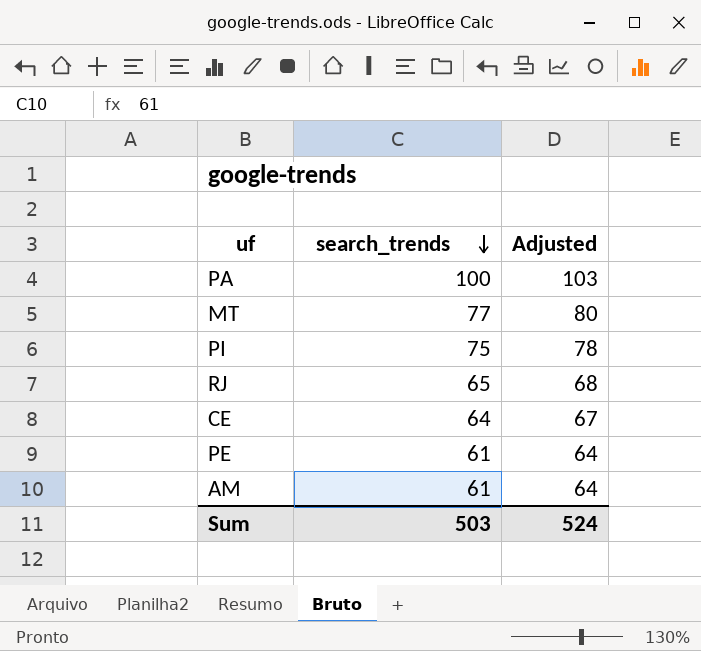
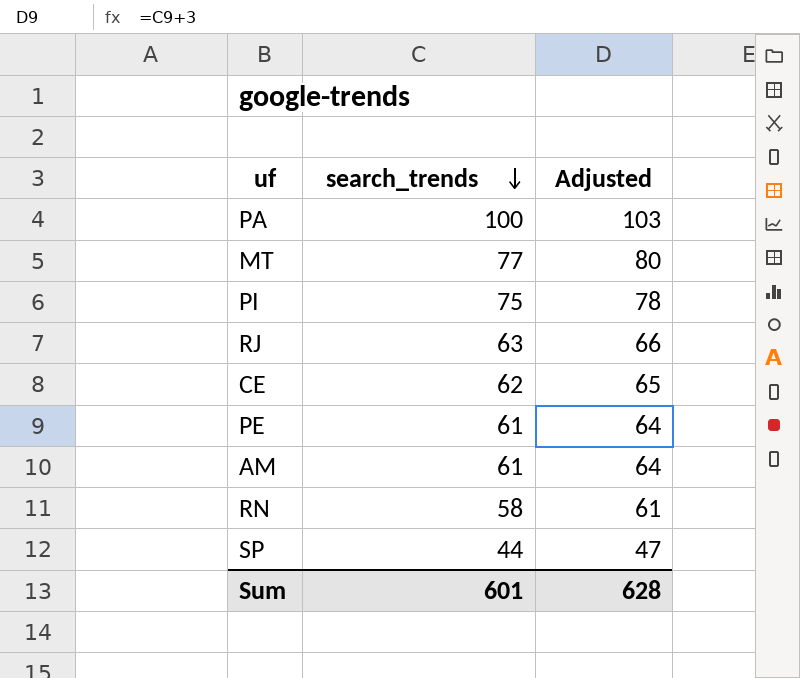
RJ | search_trends: 65 -> 63
RJ | Adjusted: 68 -> 66
CE | search_trends: 64 -> 62
CE | Adjusted: 67 -> 65
row RN: none -> 58 | 61
row SP: none -> 44 | 47
Sum | search_trends: 503 -> 601
Sum | Adjusted: 524 -> 628

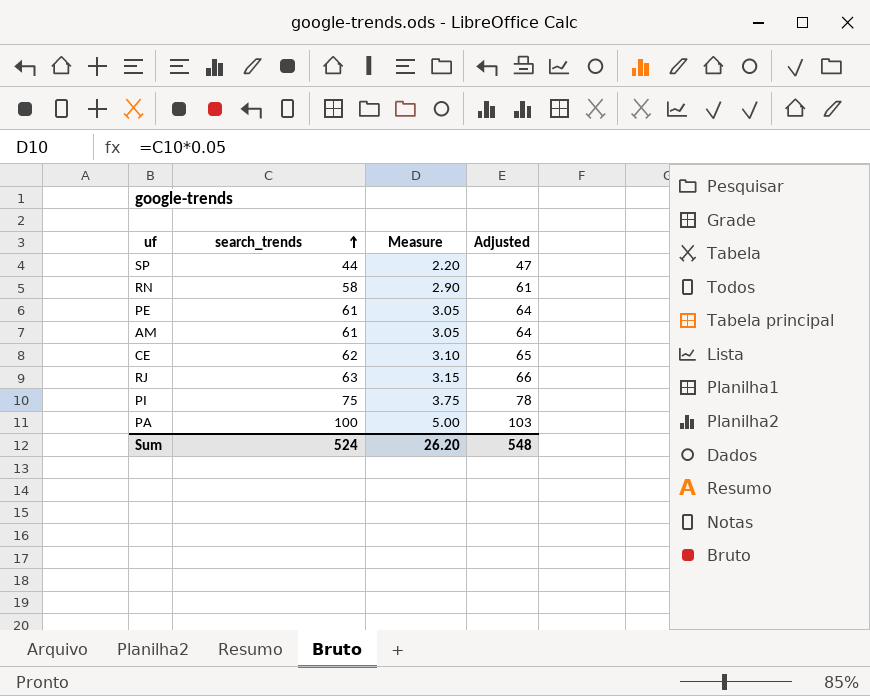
row order: search_trends descending -> search_trends ascending
column Measure | formula: none -> [search_trends] * 0.05
row MT: 77 | 80 -> none
Sum | search_trends: 601 -> 524
Sum | Adjusted: 628 -> 548

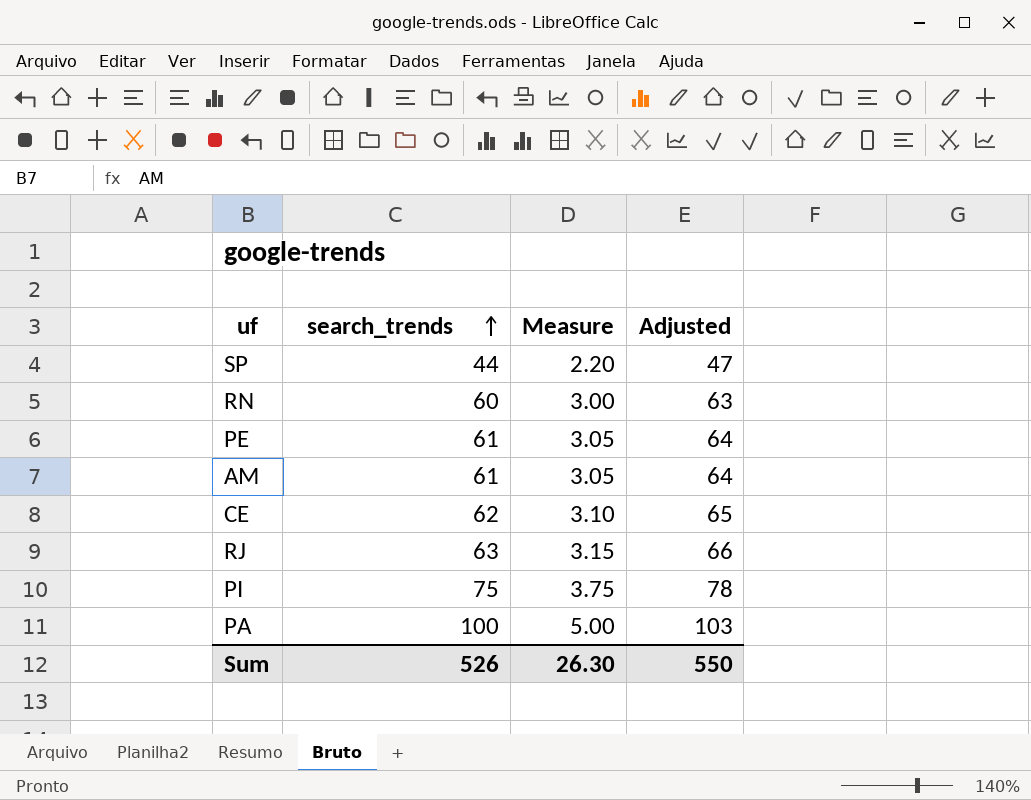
RN | search_trends: 58 -> 60
RN | Measure: 2.90 -> 3.00
RN | Adjusted: 61 -> 63
Sum | search_trends: 524 -> 526
Sum | Measure: 26.20 -> 26.30
Sum | Adjusted: 548 -> 550

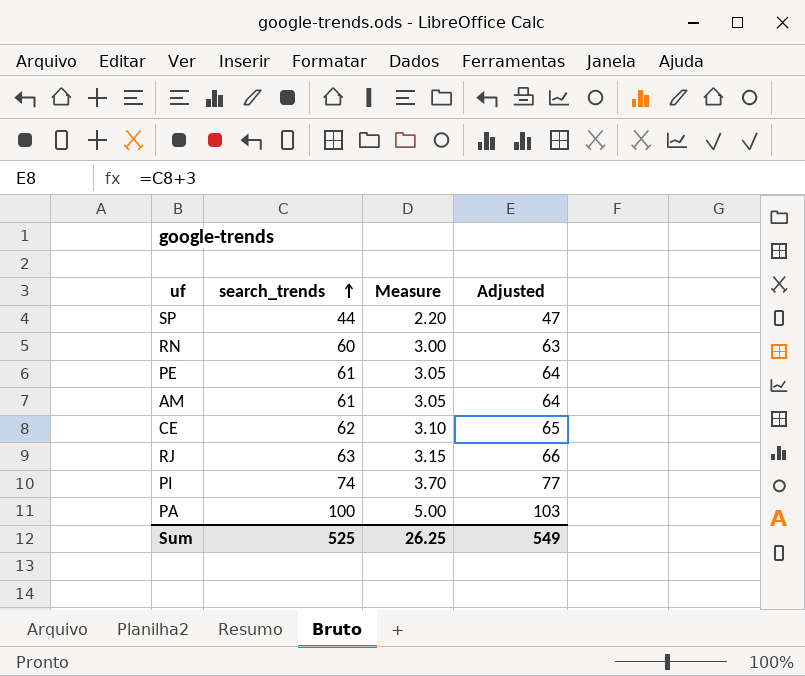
PI | search_trends: 75 -> 74
PI | Measure: 3.75 -> 3.70
PI | Adjusted: 78 -> 77
Sum | search_trends: 526 -> 525
Sum | Measure: 26.30 -> 26.25
Sum | Adjusted: 550 -> 549

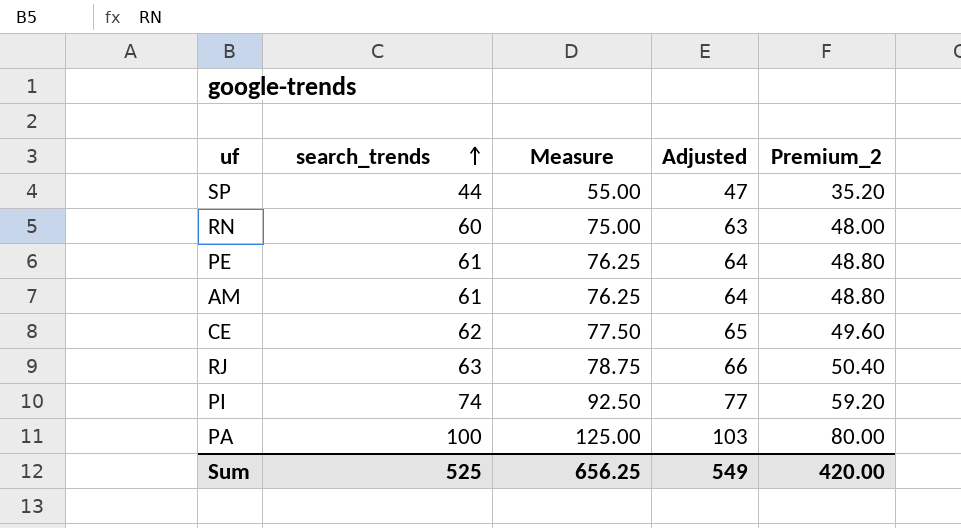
column Measure | formula: [search_trends] * 0.05 -> [search_trends] * 1.25
column Premium_2 | formula: none -> [search_trends] * 0.8
Sum | Measure: 26.25 -> 656.25

